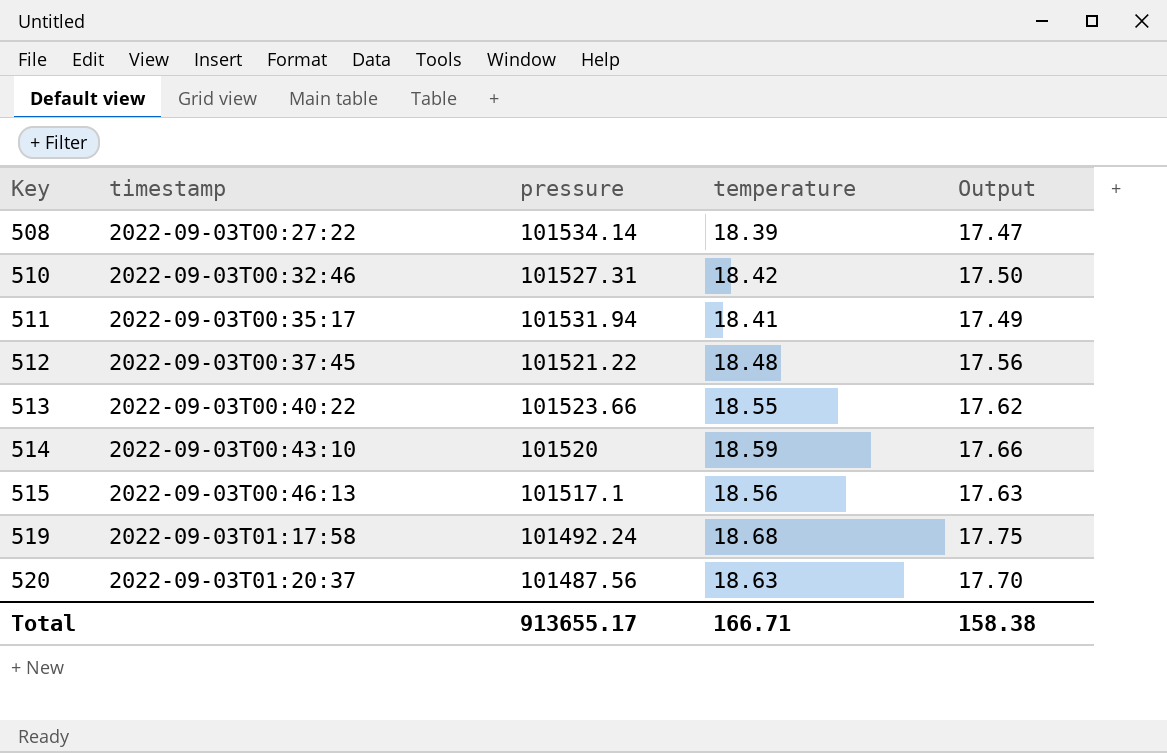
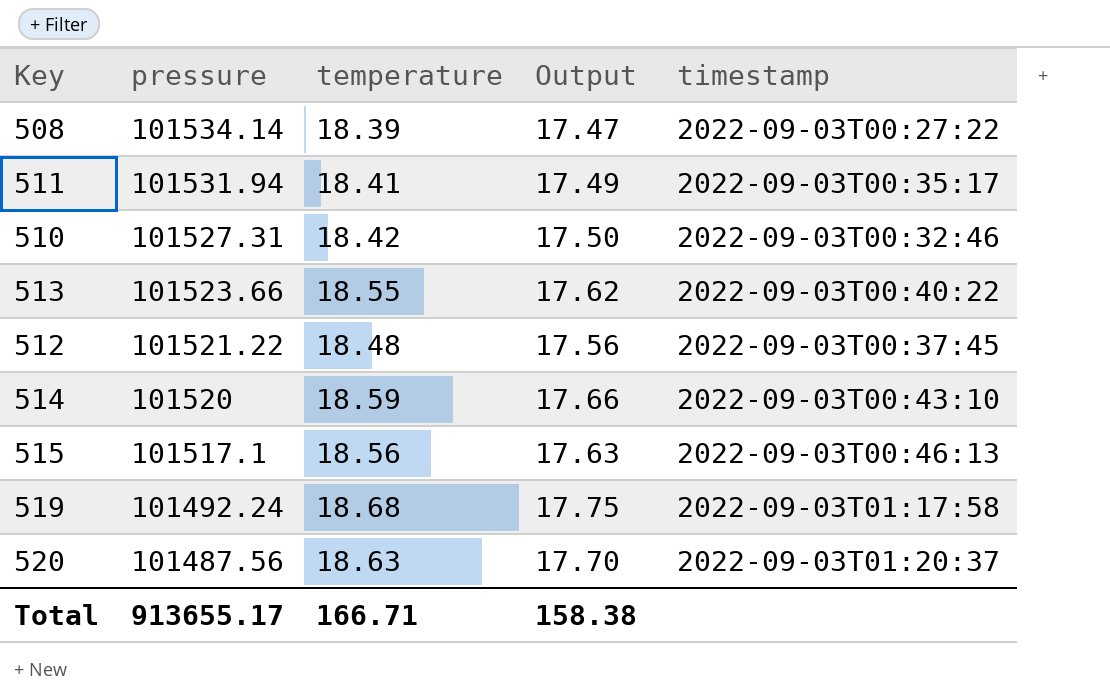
row order: Key ascending -> pressure descending
column timestamp | position: 2 -> 5

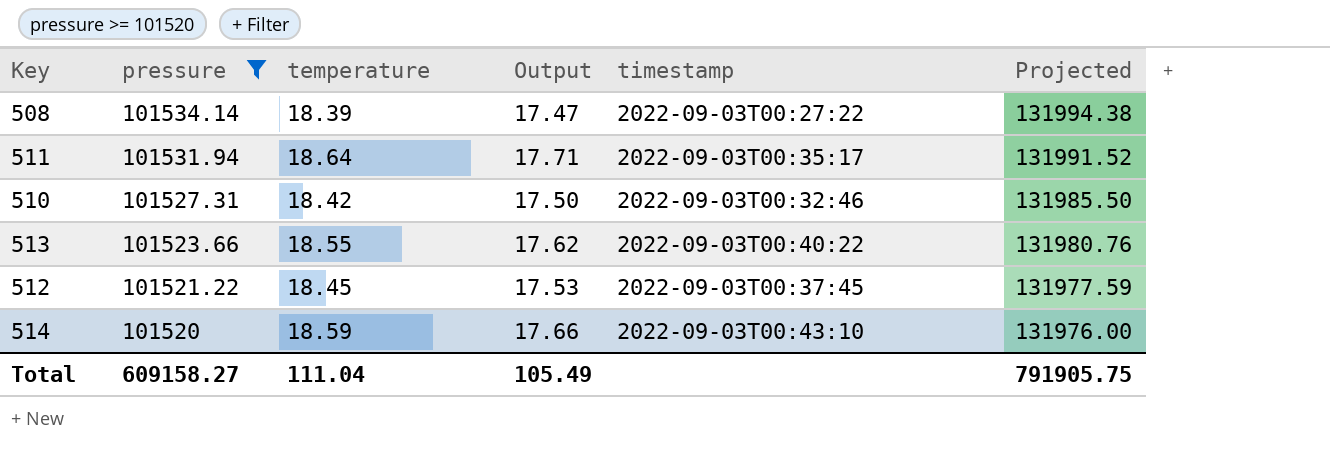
filter: none -> pressure >= 101520
column Projected | formula: none -> [pressure] * 1.3
511 | temperature: 18.41 -> 18.64
511 | Output: 17.49 -> 17.71
512 | temperature: 18.48 -> 18.45
512 | Output: 17.56 -> 17.53
Total | pressure: 913655.17 -> 609158.27
Total | temperature: 166.71 -> 111.04
Total | Output: 158.38 -> 105.49

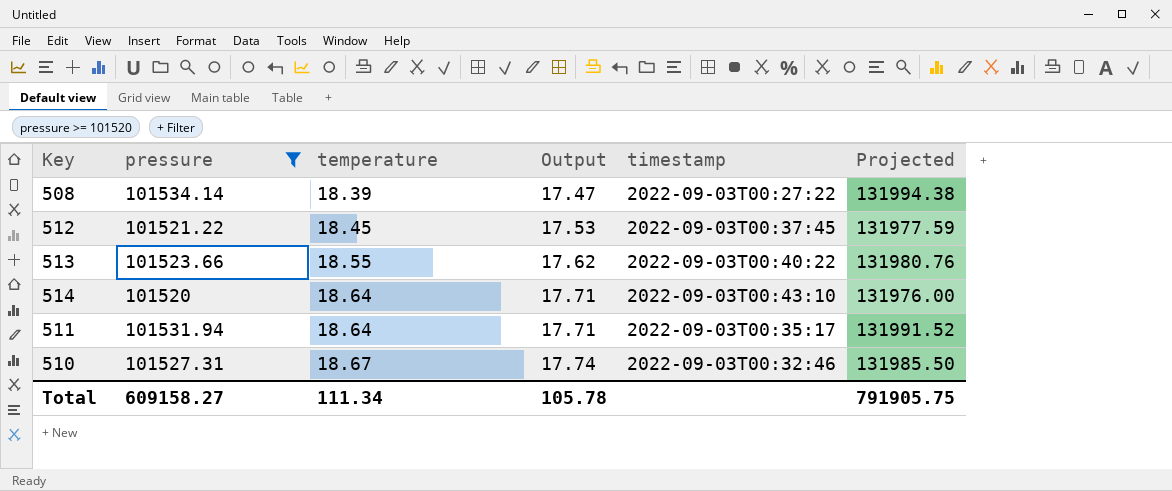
row order: pressure descending -> temperature ascending
514 | temperature: 18.59 -> 18.64
514 | Output: 17.66 -> 17.71
510 | temperature: 18.42 -> 18.67
510 | Output: 17.50 -> 17.74
Total | temperature: 111.04 -> 111.34
Total | Output: 105.49 -> 105.78

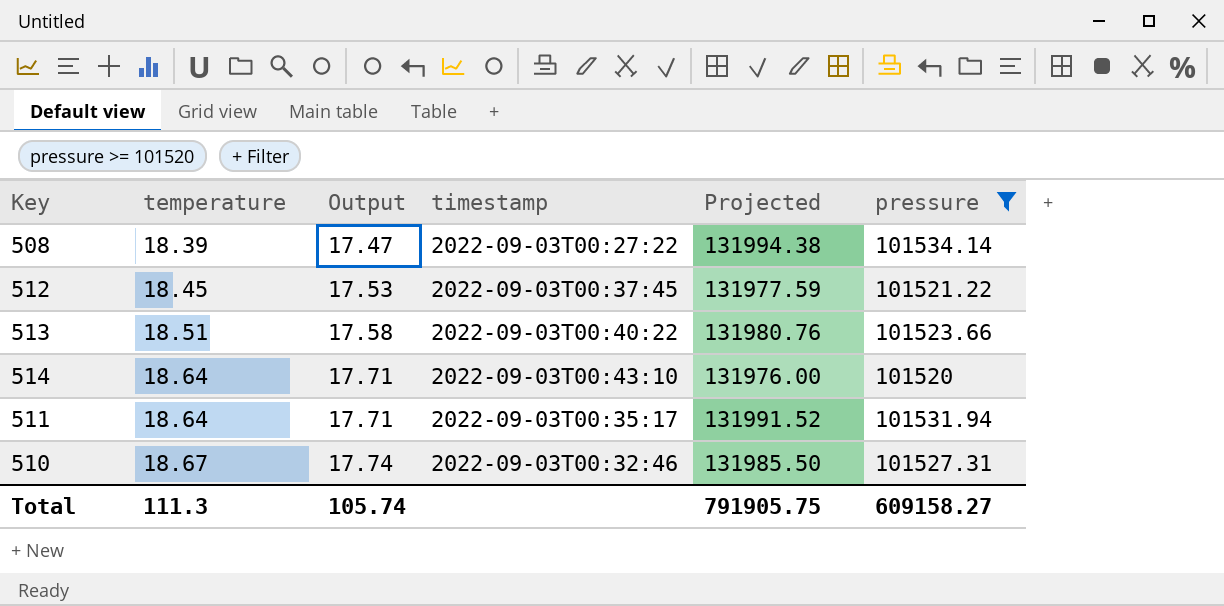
column pressure | position: 2 -> 6
513 | temperature: 18.55 -> 18.51
513 | Output: 17.62 -> 17.58
Total | temperature: 111.34 -> 111.3
Total | Output: 105.78 -> 105.74

